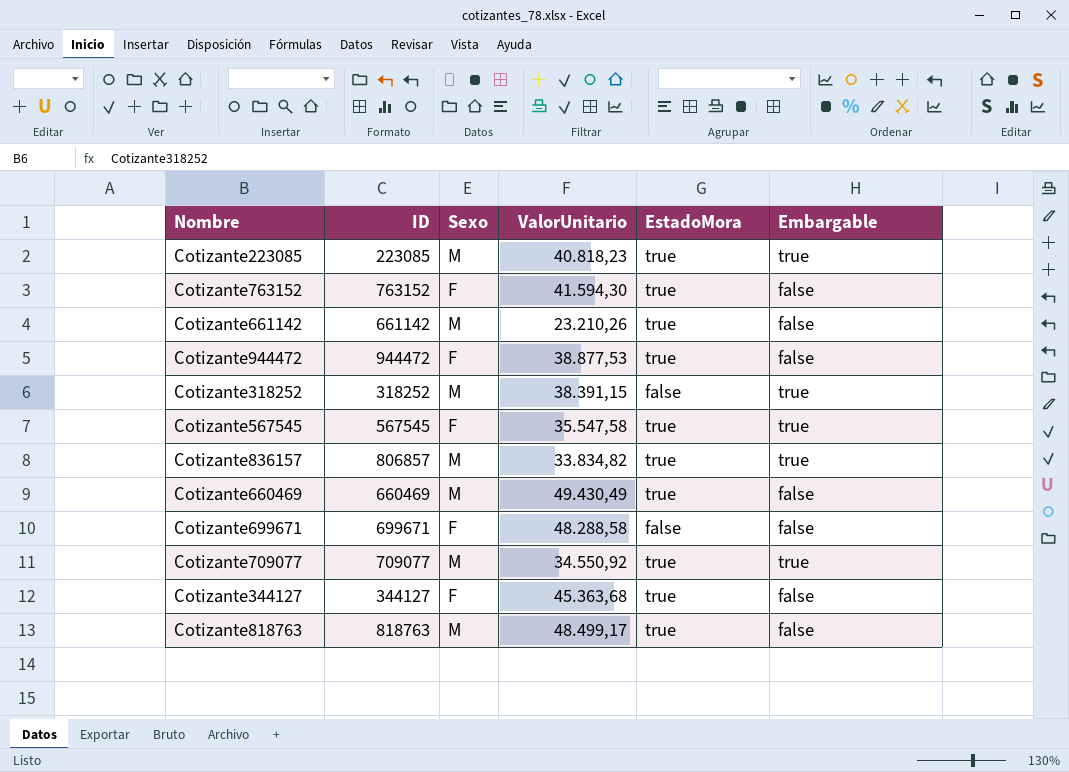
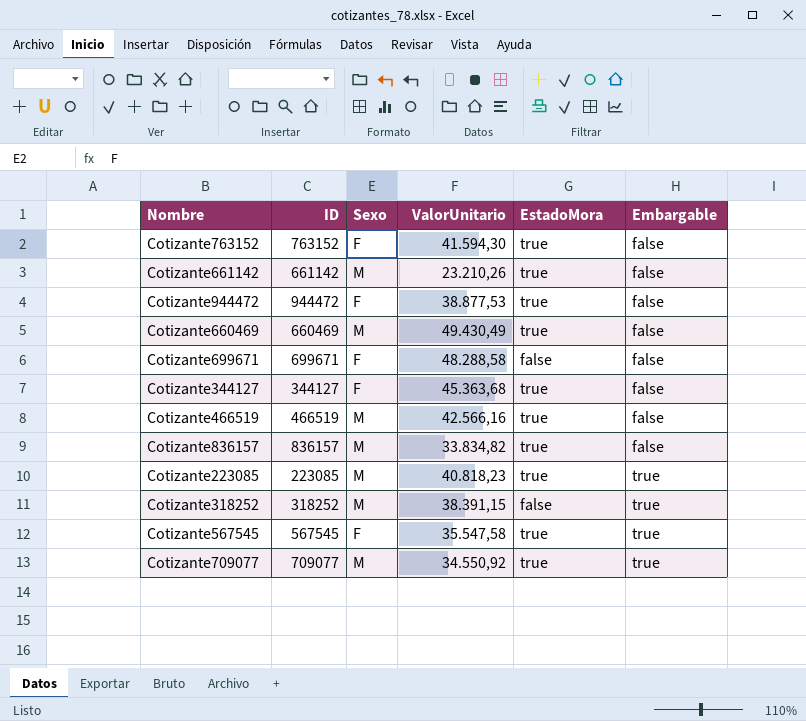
row order: none -> Embargable ascending
row Cotizante818763: 818763 | M | 48.499,17 | true | false -> none
row Cotizante466519: none -> 466519 | M | 42.566,16 | true | false
Cotizante836157 | ID: 806857 -> 836157
Cotizante836157 | Embargable: true -> false

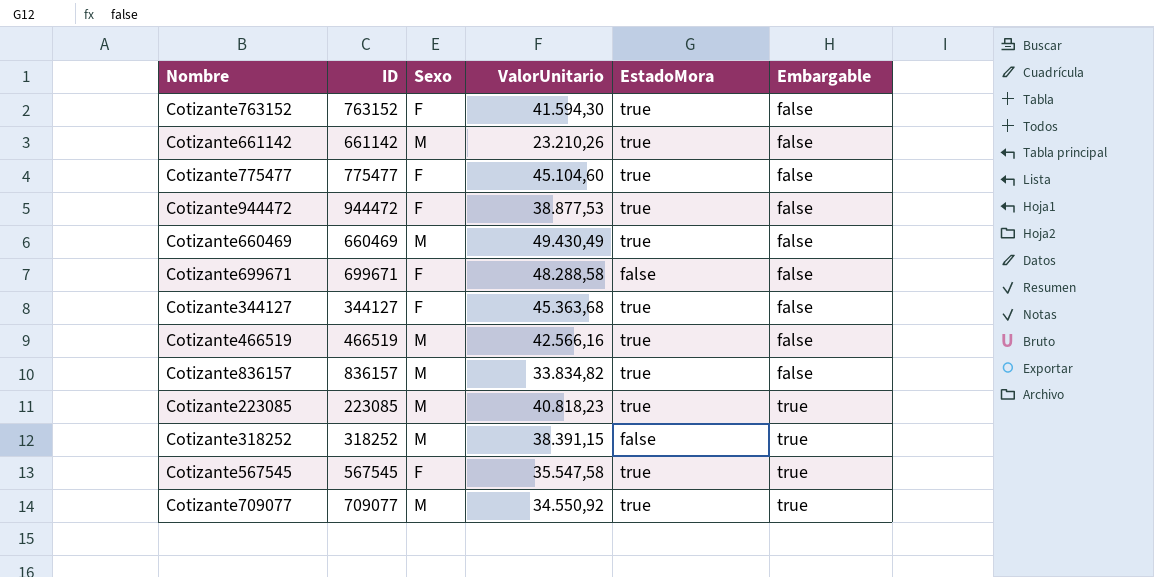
row Cotizante775477: none -> 775477 | F | 45.104,60 | true | false

